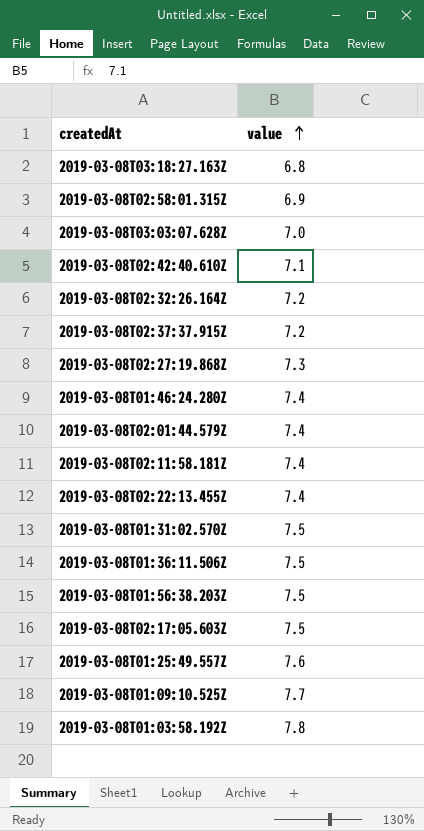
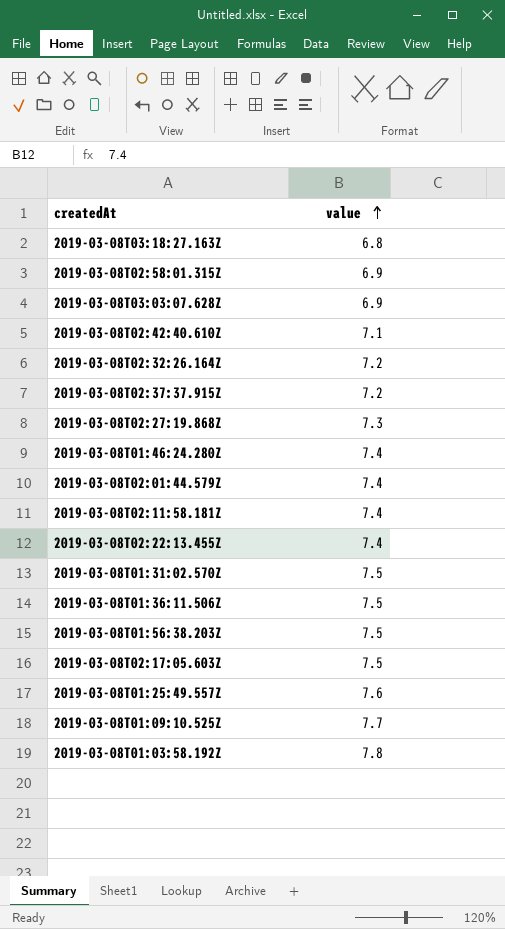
2019-03-08T03:03:07.628Z | value: 7.0 -> 6.9

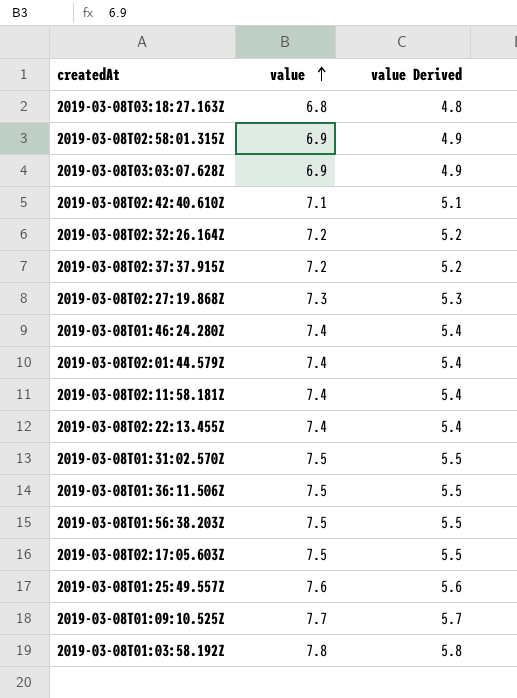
column value Derived | formula: none -> [value] - 2

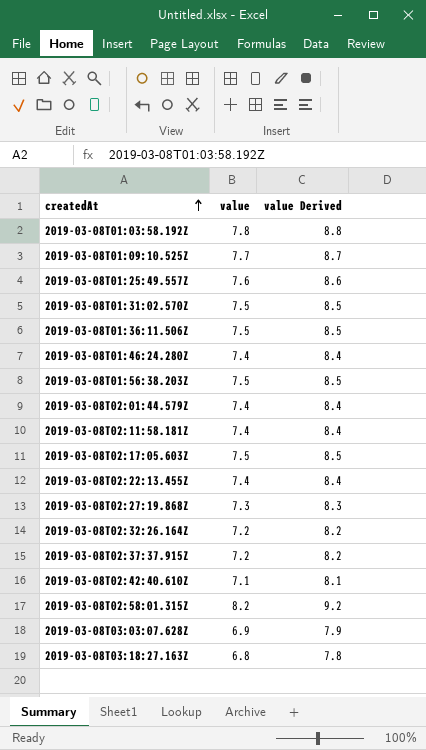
row order: value ascending -> createdAt ascending
column value Derived | formula: [value] - 2 -> [value] + 1
2019-03-08T02:58:01.315Z | value: 6.9 -> 8.2

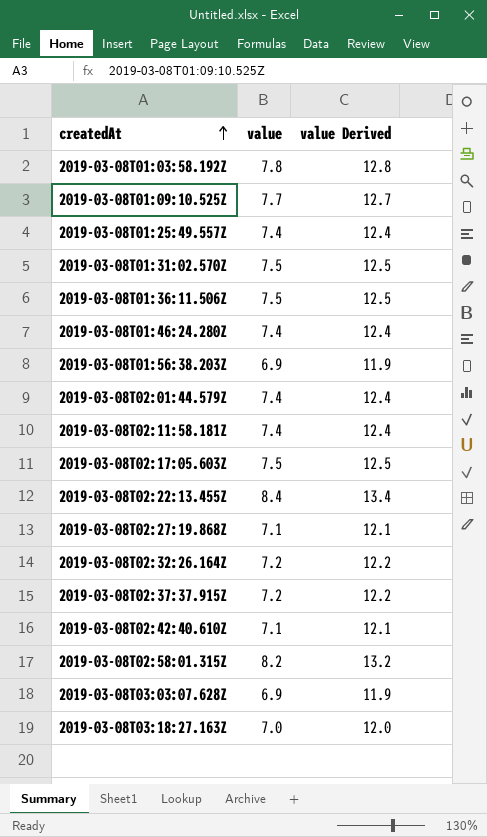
column value Derived | formula: [value] + 1 -> [value] + 5
2019-03-08T01:25:49.557Z | value: 7.6 -> 7.4
2019-03-08T01:56:38.203Z | value: 7.5 -> 6.9
2019-03-08T02:22:13.455Z | value: 7.4 -> 8.4
2019-03-08T02:27:19.868Z | value: 7.3 -> 7.1
2019-03-08T03:18:27.163Z | value: 6.8 -> 7.0

